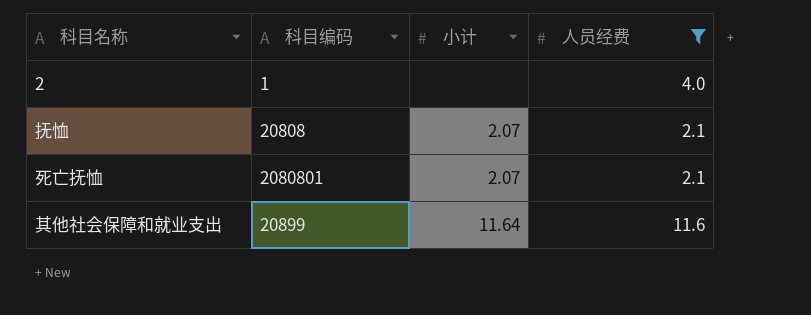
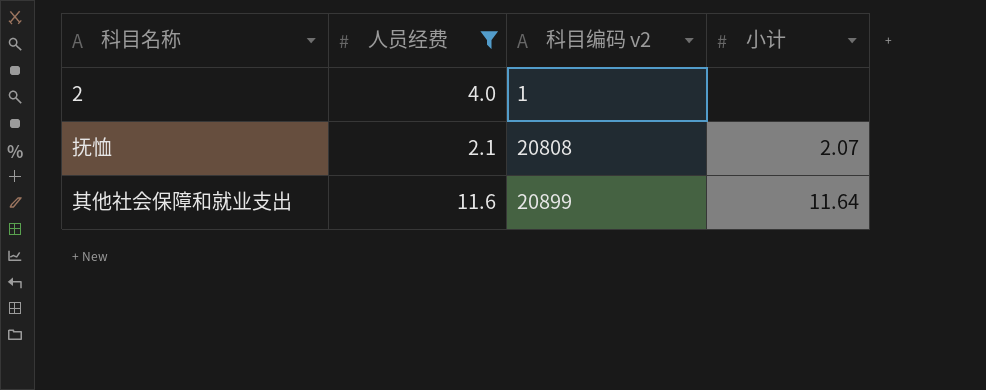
column 人员经费 | position: 4 -> 2
column name: 科目编码 -> 科目编码 v2
row 死亡抚恤: 2080801 | 2.07 | 2.1 -> none

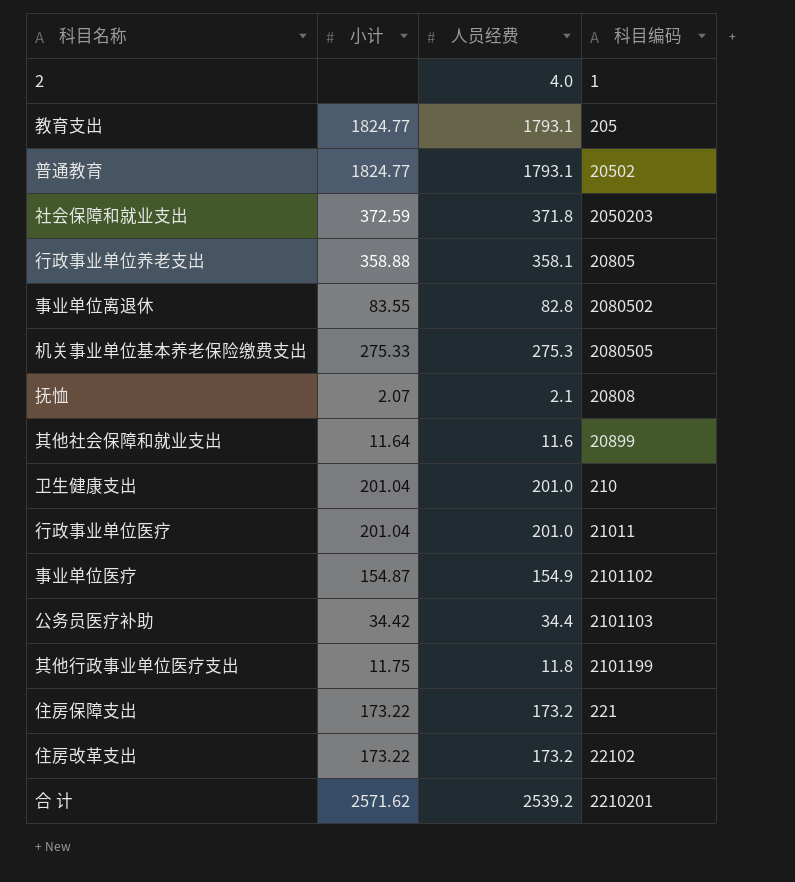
filter: 人员经费 <= 11.6 -> none
column 小计 | position: 4 -> 2
column name: 科目编码 v2 -> 科目编码

